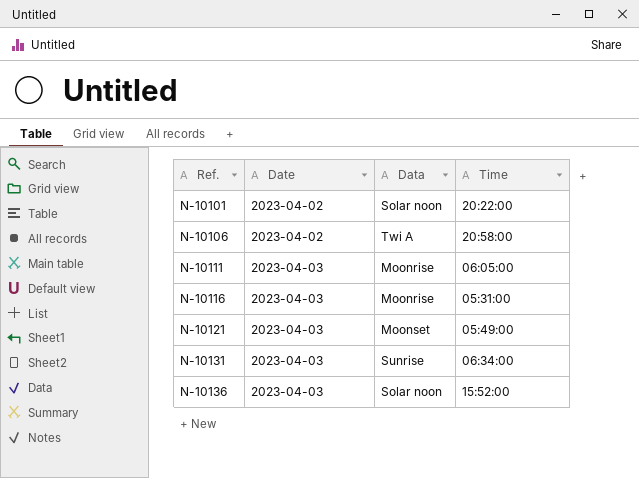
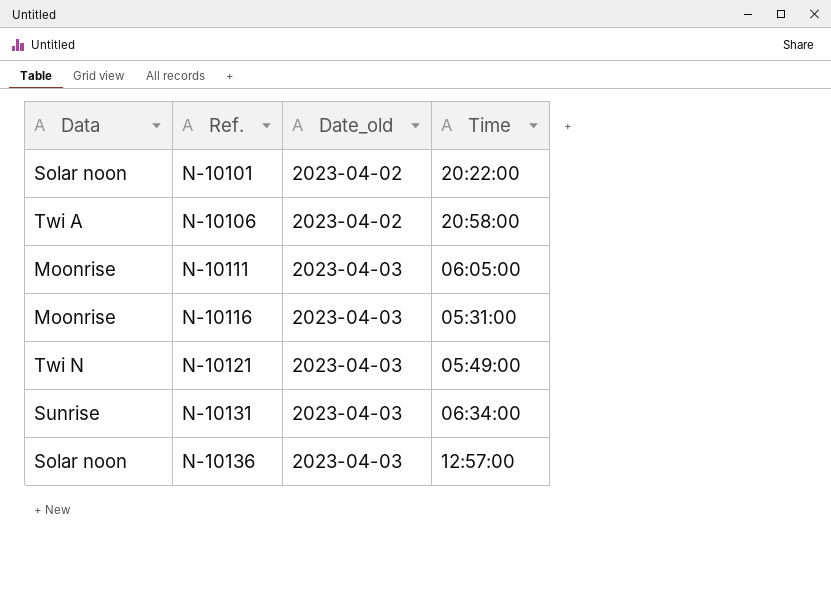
column Data | position: 3 -> 1
column name: Date -> Date_old
N-10121 | Data: Moonset -> Twi N
N-10136 | Time: 15:52:00 -> 12:57:00

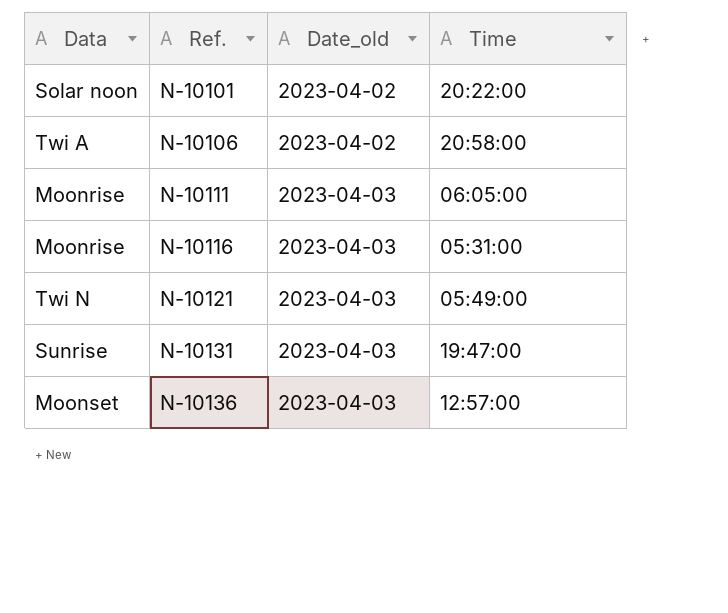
N-10131 | Time: 06:34:00 -> 19:47:00
N-10136 | Data: Solar noon -> Moonset

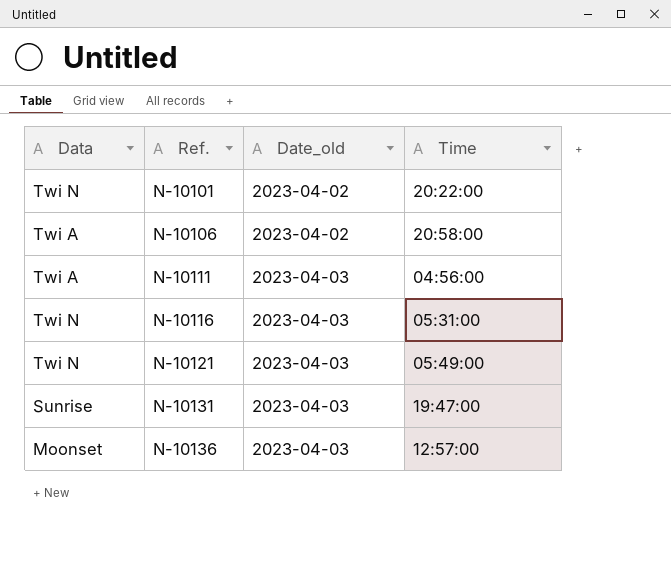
N-10101 | Data: Solar noon -> Twi N
N-10111 | Data: Moonrise -> Twi A
N-10111 | Time: 06:05:00 -> 04:56:00
N-10116 | Data: Moonrise -> Twi N

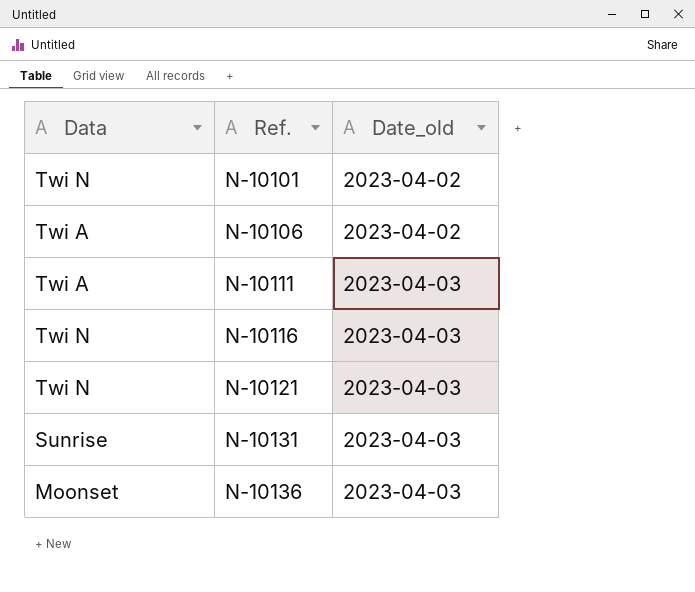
column Time | position: 4 -> none

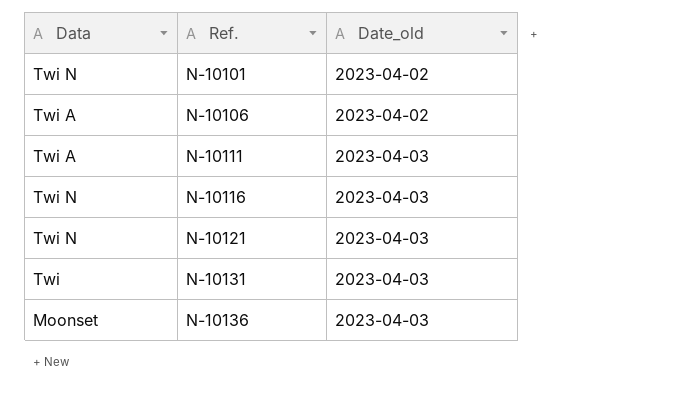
N-10131 | Data: Sunrise -> Twi

